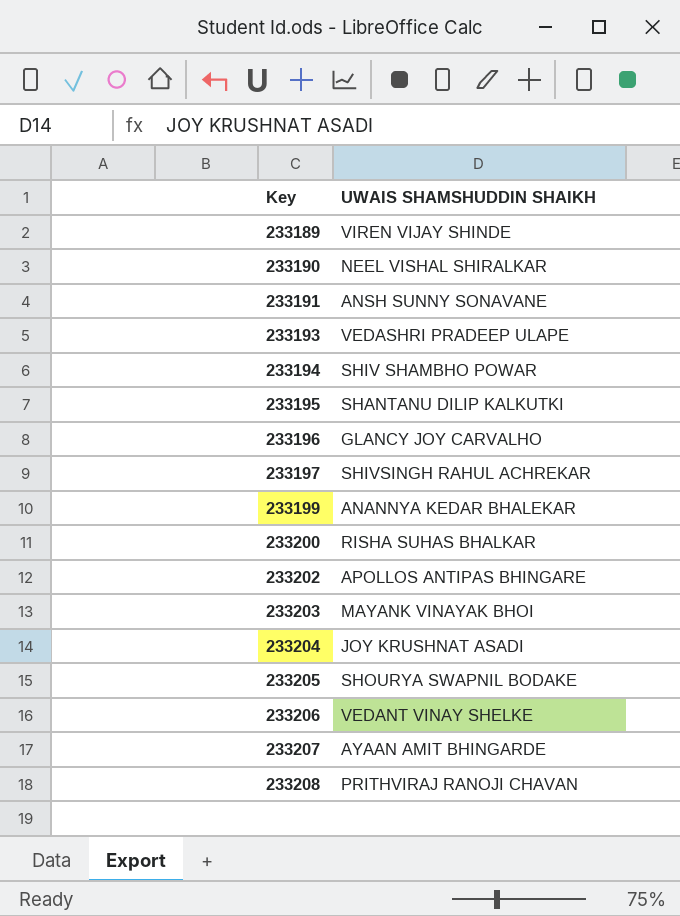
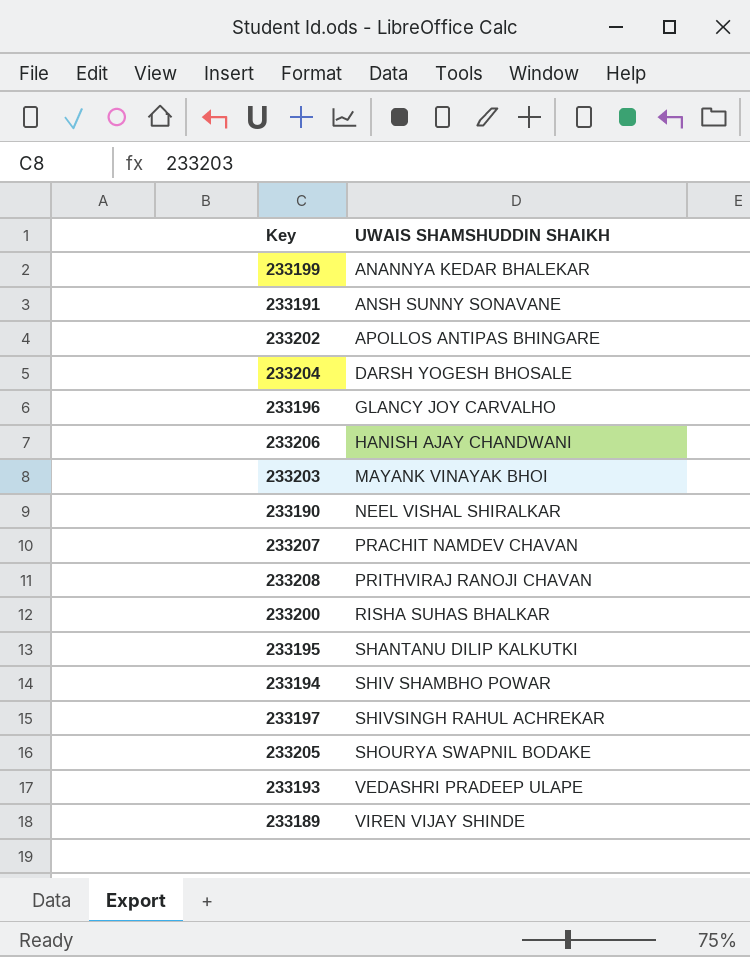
row order: Key ascending -> UWAIS SHAMSHUDDIN SHAIKH ascending
233204 | UWAIS SHAMSHUDDIN SHAIKH: JOY KRUSHNAT ASADI -> DARSH YOGESH BHOSALE
233206 | UWAIS SHAMSHUDDIN SHAIKH: VEDANT VINAY SHELKE -> HANISH AJAY CHANDWANI
233207 | UWAIS SHAMSHUDDIN SHAIKH: AYAAN AMIT BHINGARDE -> PRACHIT NAMDEV CHAVAN

